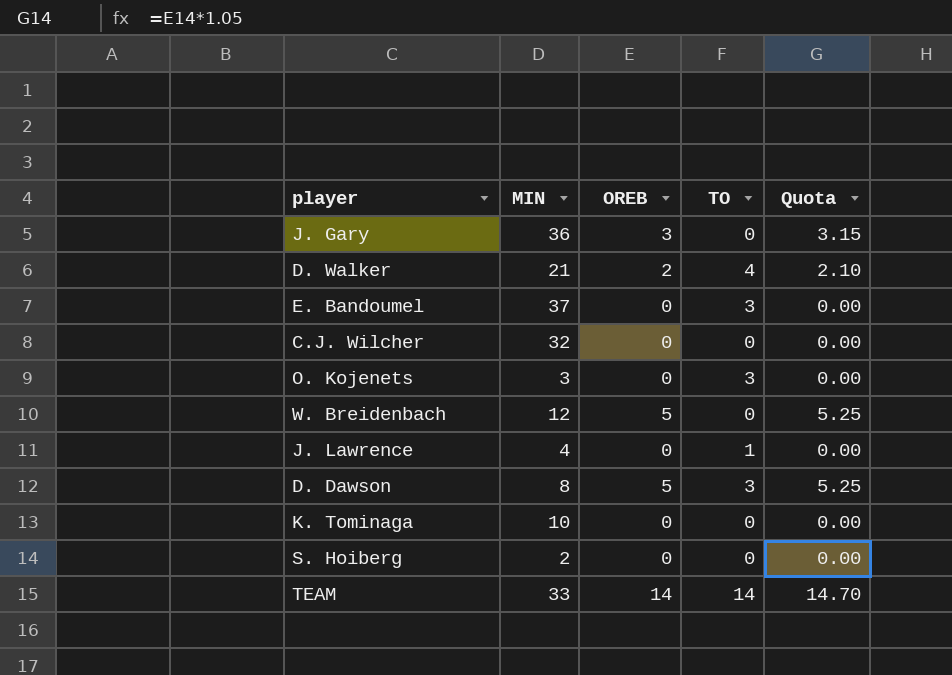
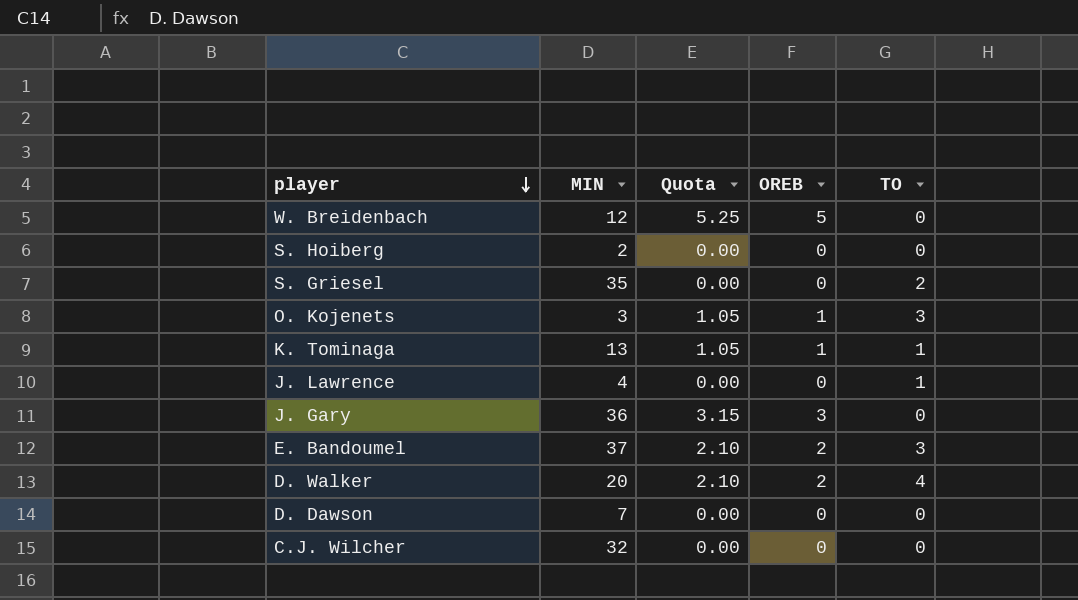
row order: none -> player descending
column Quota | position: 5 -> 3
row TEAM: 33 | 14 | 14 | 14.70 -> none
row S. Griesel: none -> 35 | 0.00 | 0 | 2
O. Kojenets | Quota: 0.00 -> 1.05
O. Kojenets | OREB: 0 -> 1
K. Tominaga | MIN: 10 -> 13
K. Tominaga | Quota: 0.00 -> 1.05
K. Tominaga | OREB: 0 -> 1
K. Tominaga | TO: 0 -> 1
E. Bandoumel | Quota: 0.00 -> 2.10
E. Bandoumel | OREB: 0 -> 2
D. Walker | MIN: 21 -> 20
D. Dawson | MIN: 8 -> 7
D. Dawson | Quota: 5.25 -> 0.00
D. Dawson | OREB: 5 -> 0
D. Dawson | TO: 3 -> 0

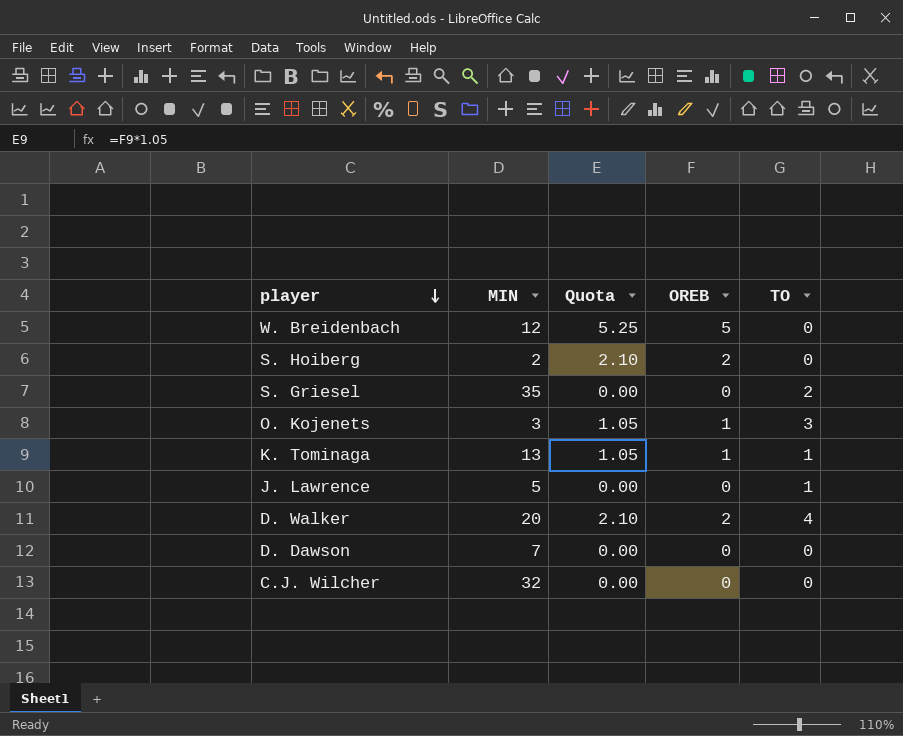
row J. Gary: 36 | 3.15 | 3 | 0 -> none
row E. Bandoumel: 37 | 2.10 | 2 | 3 -> none
S. Hoiberg | Quota: 0.00 -> 2.10
S. Hoiberg | OREB: 0 -> 2
J. Lawrence | MIN: 4 -> 5

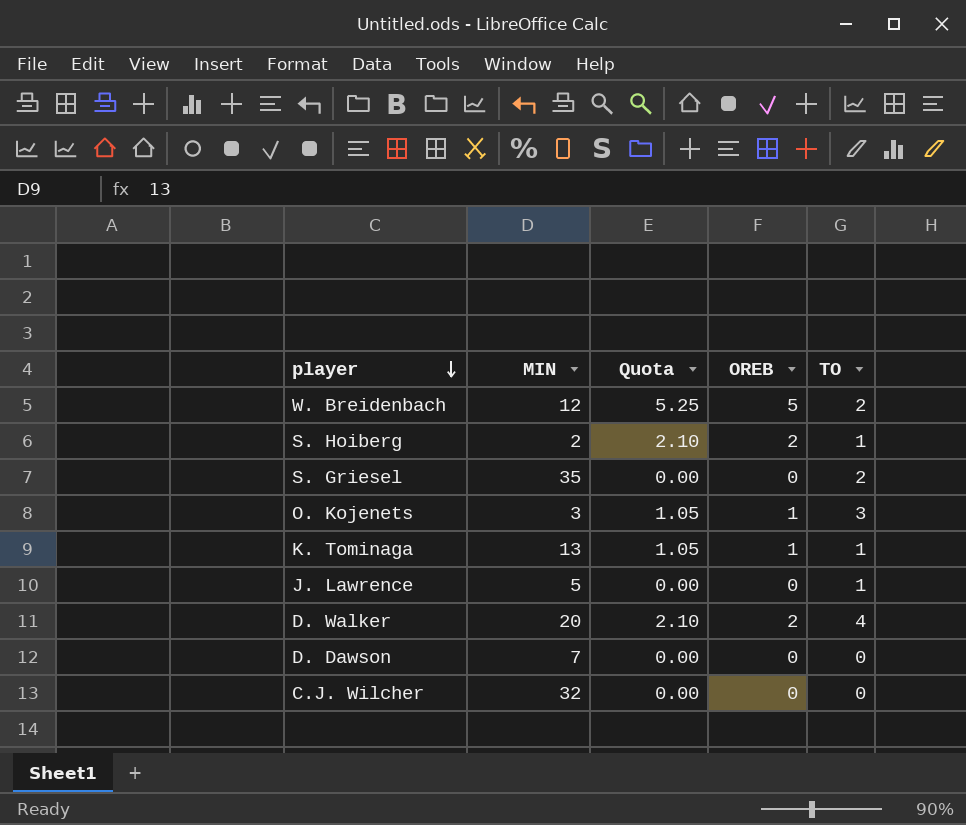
W. Breidenbach | TO: 0 -> 2
S. Hoiberg | TO: 0 -> 1

